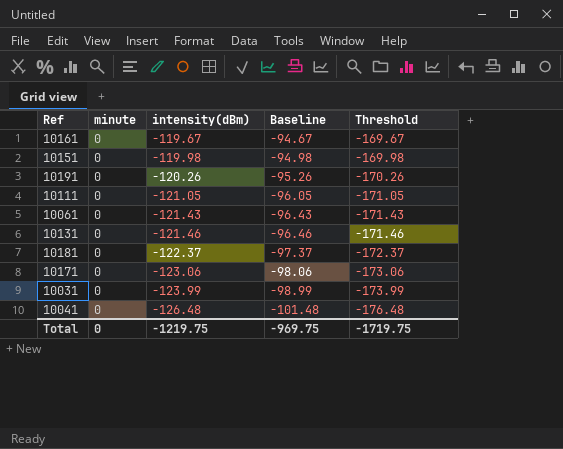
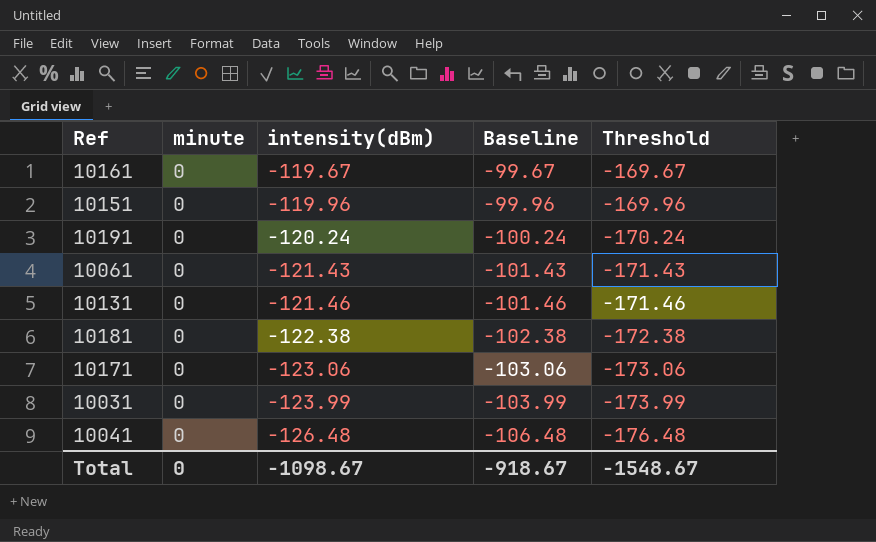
column Baseline | formula: [intensity(dBm)] + 25 -> [intensity(dBm)] + 20
row 10111: 0 | -121.05 | -96.05 | -171.05 -> none
10151 | intensity(dBm): -119.98 -> -119.96
10151 | Threshold: -169.98 -> -169.96
10191 | intensity(dBm): -120.26 -> -120.24
10191 | Threshold: -170.26 -> -170.24
10181 | intensity(dBm): -122.37 -> -122.38
10181 | Threshold: -172.37 -> -172.38
Total | intensity(dBm): -1219.75 -> -1098.67
Total | Baseline: -969.75 -> -918.67
Total | Threshold: -1719.75 -> -1548.67

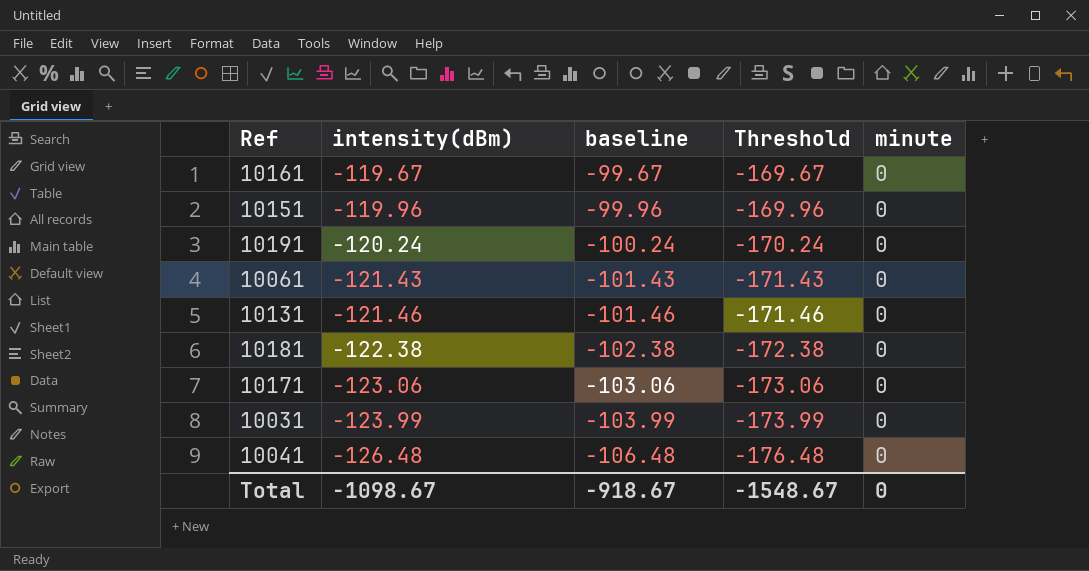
column name: Baseline -> baseline
column minute | position: 2 -> 5

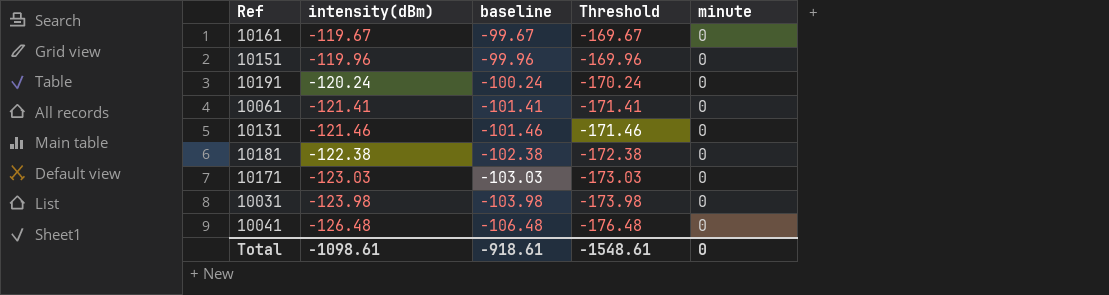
10061 | intensity(dBm): -121.43 -> -121.41
10061 | baseline: -101.43 -> -101.41
10061 | Threshold: -171.43 -> -171.41
10171 | intensity(dBm): -123.06 -> -123.03
10171 | baseline: -103.06 -> -103.03
10171 | Threshold: -173.06 -> -173.03
10031 | intensity(dBm): -123.99 -> -123.98
10031 | baseline: -103.99 -> -103.98
10031 | Threshold: -173.99 -> -173.98
Total | intensity(dBm): -1098.67 -> -1098.61
Total | baseline: -918.67 -> -918.61
Total | Threshold: -1548.67 -> -1548.61

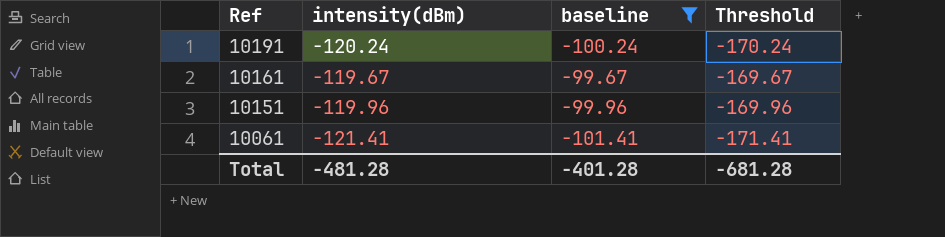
filter: none -> baseline >= -101.41
row order: intensity(dBm) descending -> Ref descending
column minute | position: 5 -> none
Total | intensity(dBm): -1098.61 -> -481.28
Total | baseline: -918.61 -> -401.28
Total | Threshold: -1548.61 -> -681.28

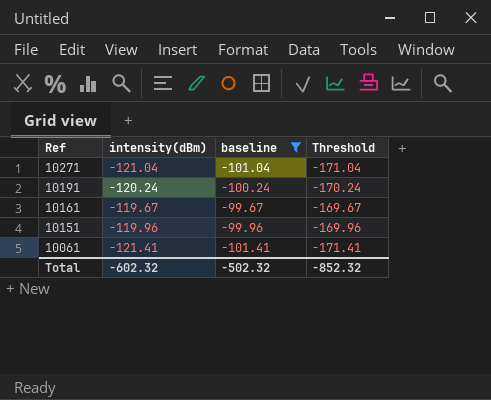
row 10271: none -> -121.04 | -101.04 | -171.04
Total | intensity(dBm): -481.28 -> -602.32
Total | baseline: -401.28 -> -502.32
Total | Threshold: -681.28 -> -852.32

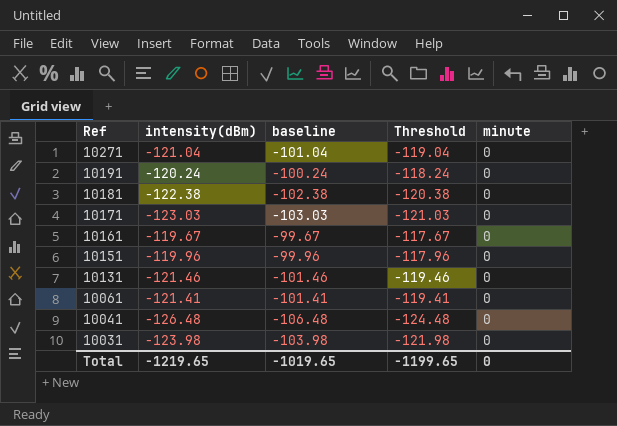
filter: baseline >= -101.41 -> none
column Threshold | formula: [intensity(dBm)] - 50 -> [intensity(dBm)] + 2
column minute | position: none -> 5
Total | intensity(dBm): -602.32 -> -1219.65
Total | baseline: -502.32 -> -1019.65
Total | Threshold: -852.32 -> -1199.65

